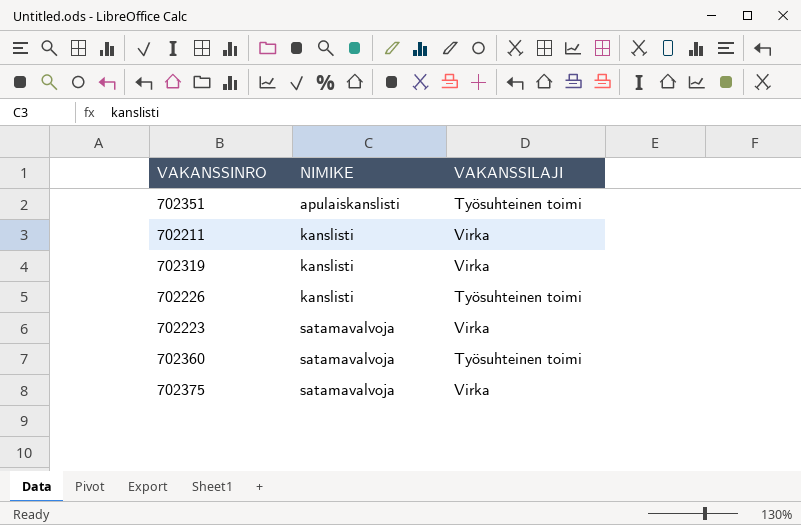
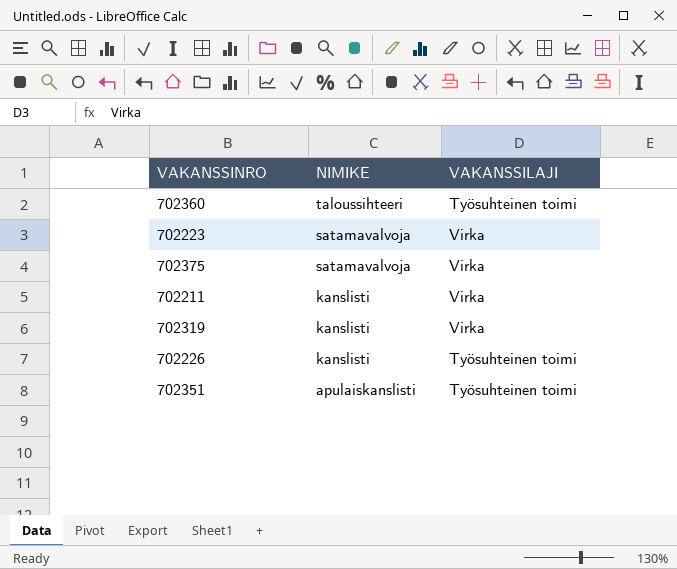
row order: NIMIKE ascending -> NIMIKE descending
702360 | NIMIKE: satamavalvoja -> taloussihteeri

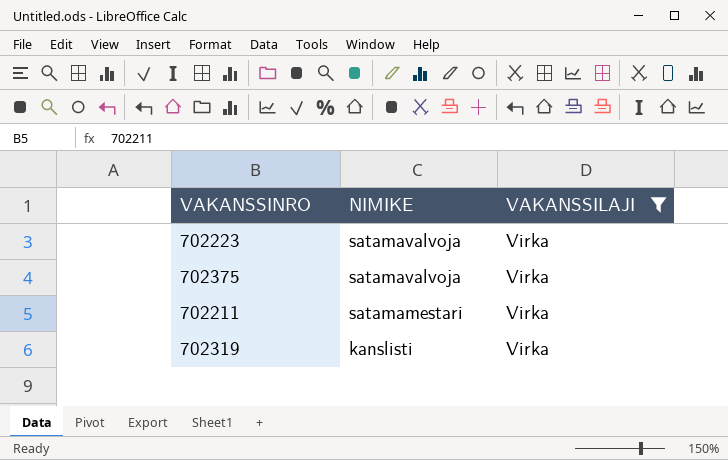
filter: none -> VAKANSSILAJI = Virka
702211 | NIMIKE: kanslisti -> satamamestari

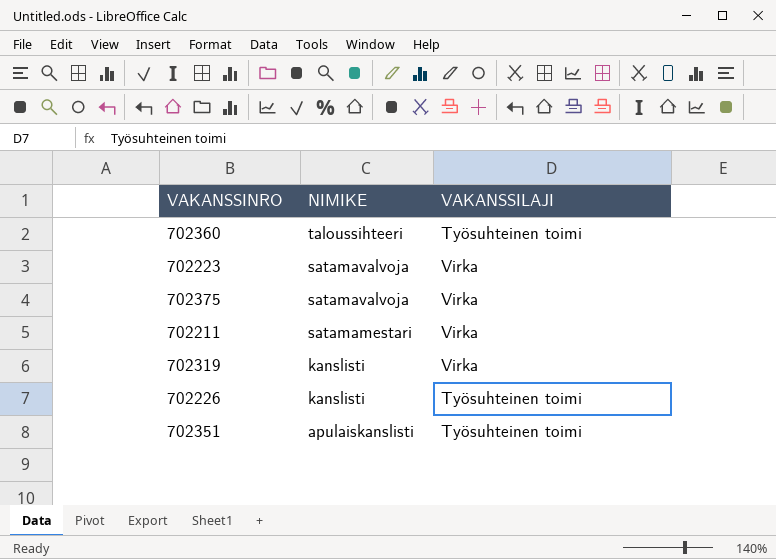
filter: VAKANSSILAJI = Virka -> none

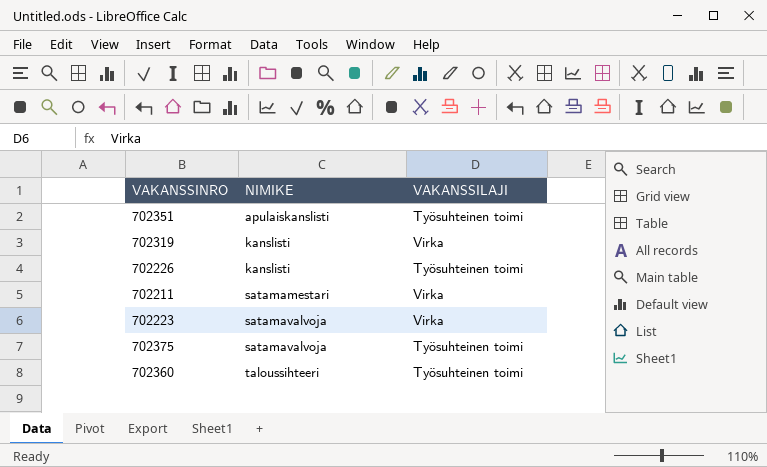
row order: NIMIKE descending -> NIMIKE ascending
702375 | VAKANSSILAJI: Virka -> Työsuhteinen toimi

